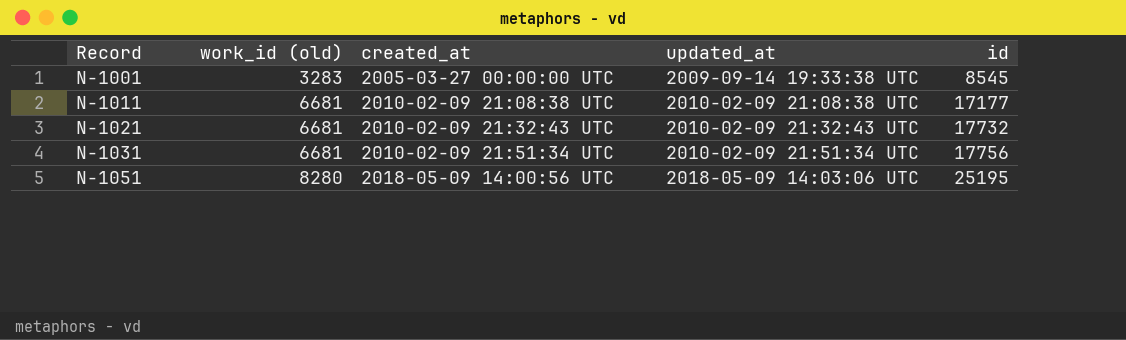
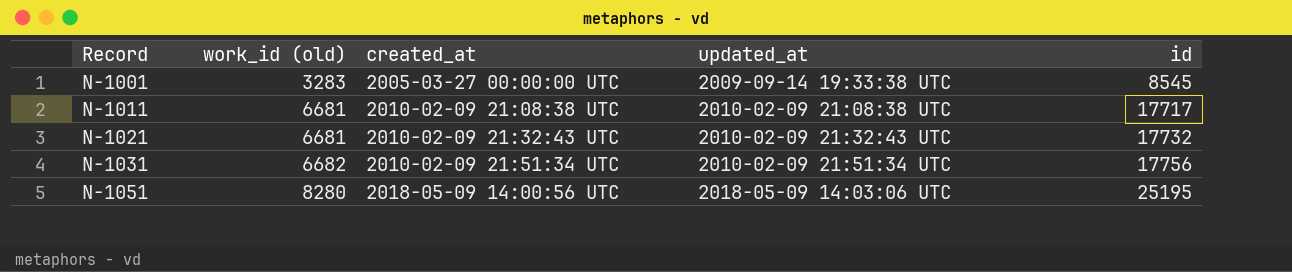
N-1011 | id: 17177 -> 17717
N-1031 | work_id (old): 6681 -> 6682

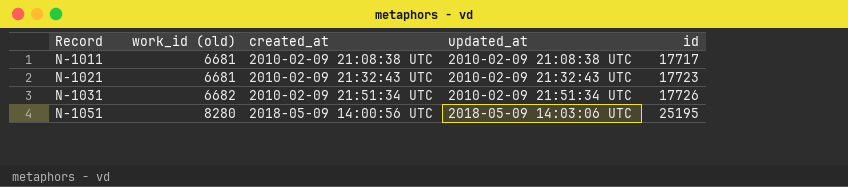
row N-1001: 3283 | 2005-03-27 00:00:00 UTC | 2009-09-14 19:33:38 UTC | 8545 -> none
N-1021 | id: 17732 -> 17723
N-1031 | id: 17756 -> 17726

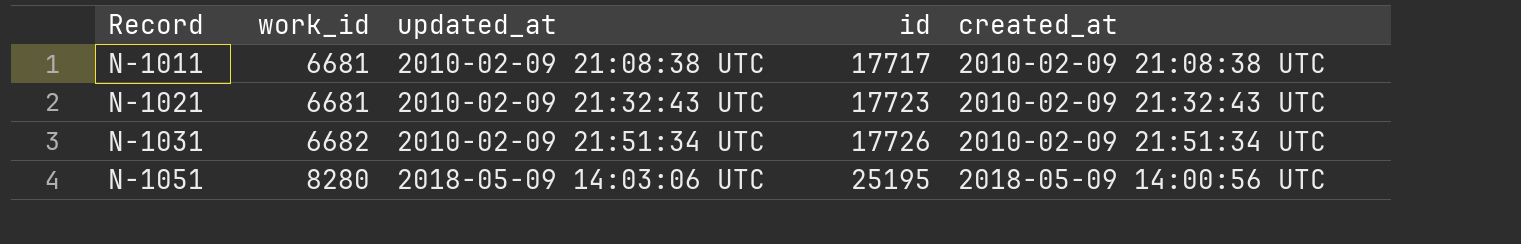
column name: work_id (old) -> work_id
column created_at | position: 3 -> 5

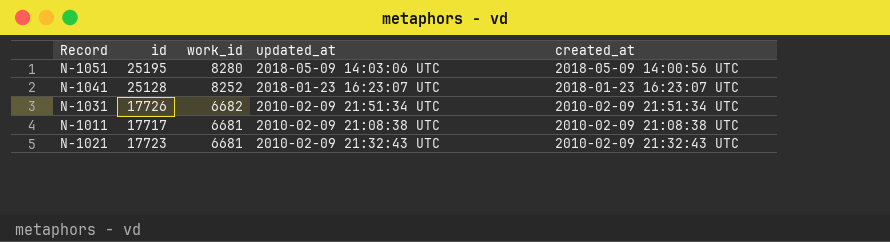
row order: Record ascending -> work_id descending
column id | position: 4 -> 2
row N-1041: none -> 25128 | 8252 | 2018-01-23 16:23:07 UTC | 2018-01-23 16:23:07 UTC

